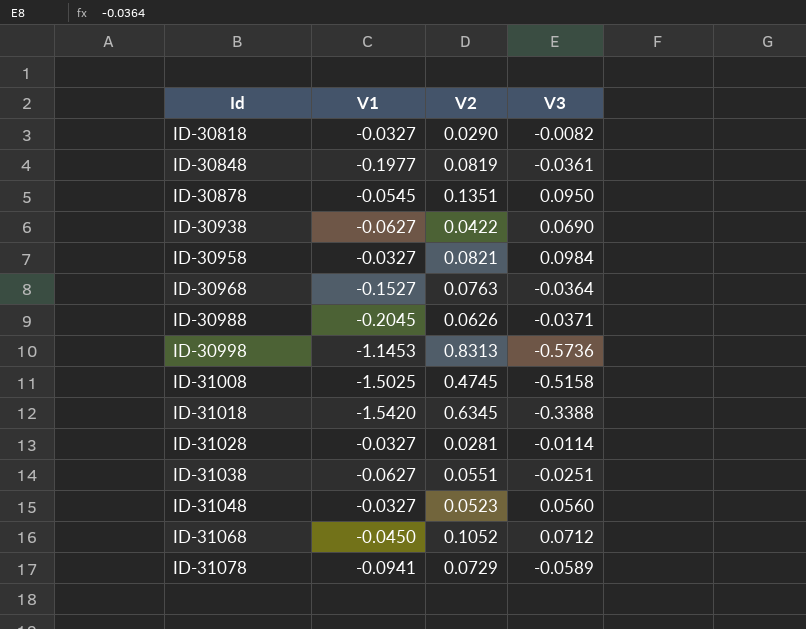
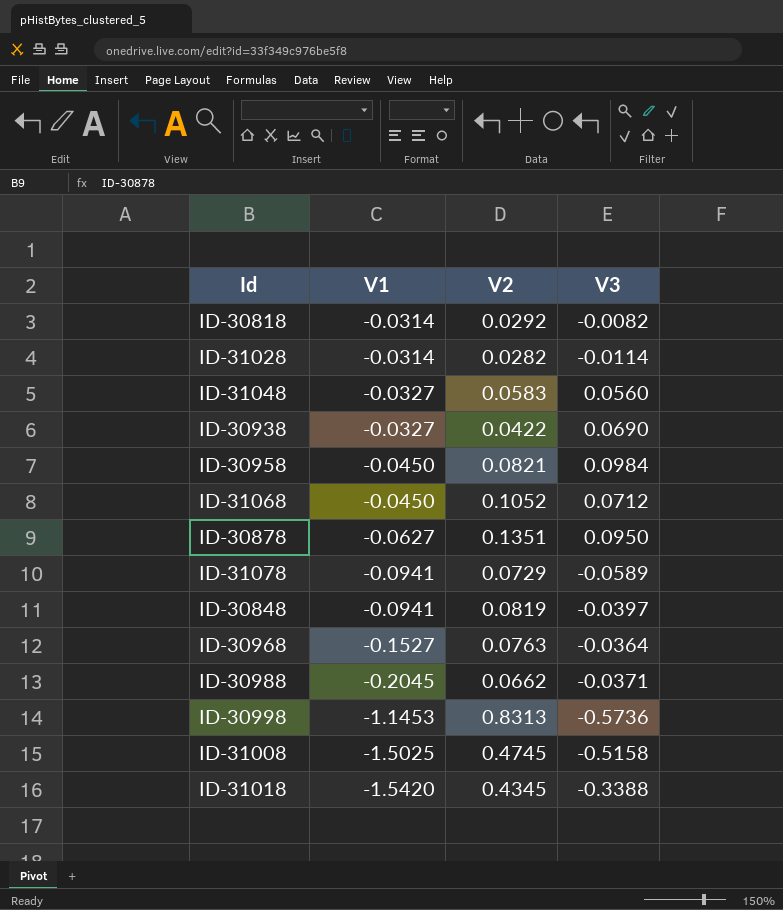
row order: Id ascending -> V1 descending
row ID-31038: -0.0627 | 0.0551 | -0.0251 -> none
ID-30818 | V1: -0.0327 -> -0.0314
ID-30818 | V2: 0.0290 -> 0.0292
ID-31028 | V1: -0.0327 -> -0.0314
ID-31028 | V2: 0.0281 -> 0.0282
ID-31048 | V2: 0.0523 -> 0.0583
ID-30938 | V1: -0.0627 -> -0.0327
ID-30958 | V1: -0.0327 -> -0.0450
ID-30878 | V1: -0.0545 -> -0.0627
ID-30848 | V1: -0.1977 -> -0.0941
ID-30848 | V3: -0.0361 -> -0.0397
ID-30988 | V2: 0.0626 -> 0.0662
ID-31018 | V2: 0.6345 -> 0.4345

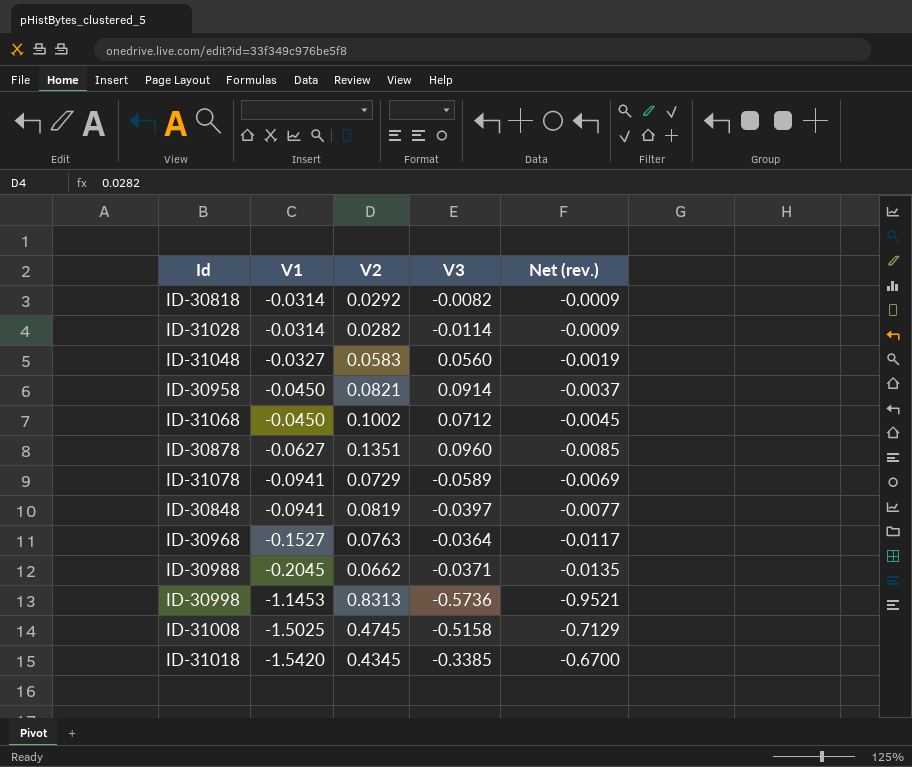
column Net (rev.) | formula: none -> [V1] * [V2]
row ID-30938: -0.0327 | 0.0422 | 0.0690 -> none
ID-30958 | V3: 0.0984 -> 0.0914
ID-31068 | V2: 0.1052 -> 0.1002
ID-30878 | V3: 0.0950 -> 0.0960
ID-31018 | V3: -0.3388 -> -0.3385

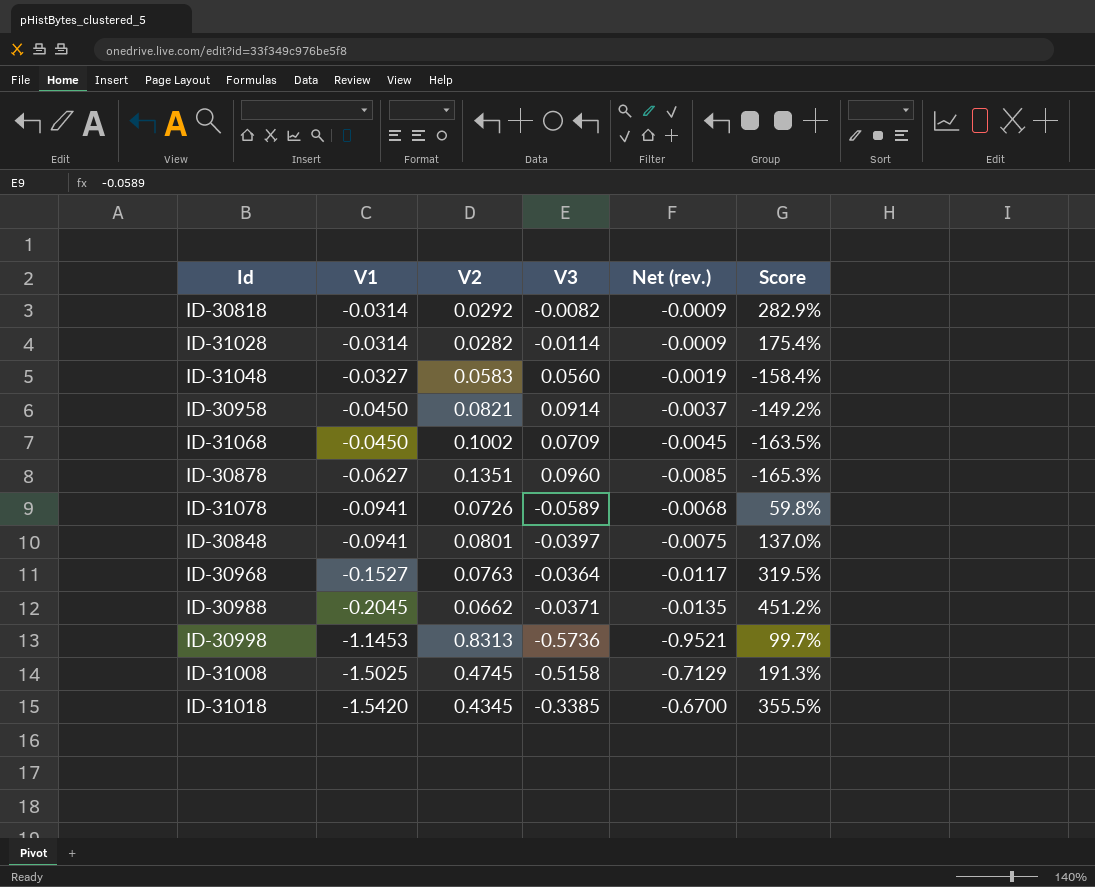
column Score | formula: none -> ([V1] - [V3]) / [V3]
ID-31068 | V3: 0.0712 -> 0.0709
ID-31078 | V2: 0.0729 -> 0.0726
ID-31078 | Net (rev.): -0.0069 -> -0.0068
ID-30848 | V2: 0.0819 -> 0.0801
ID-30848 | Net (rev.): -0.0077 -> -0.0075

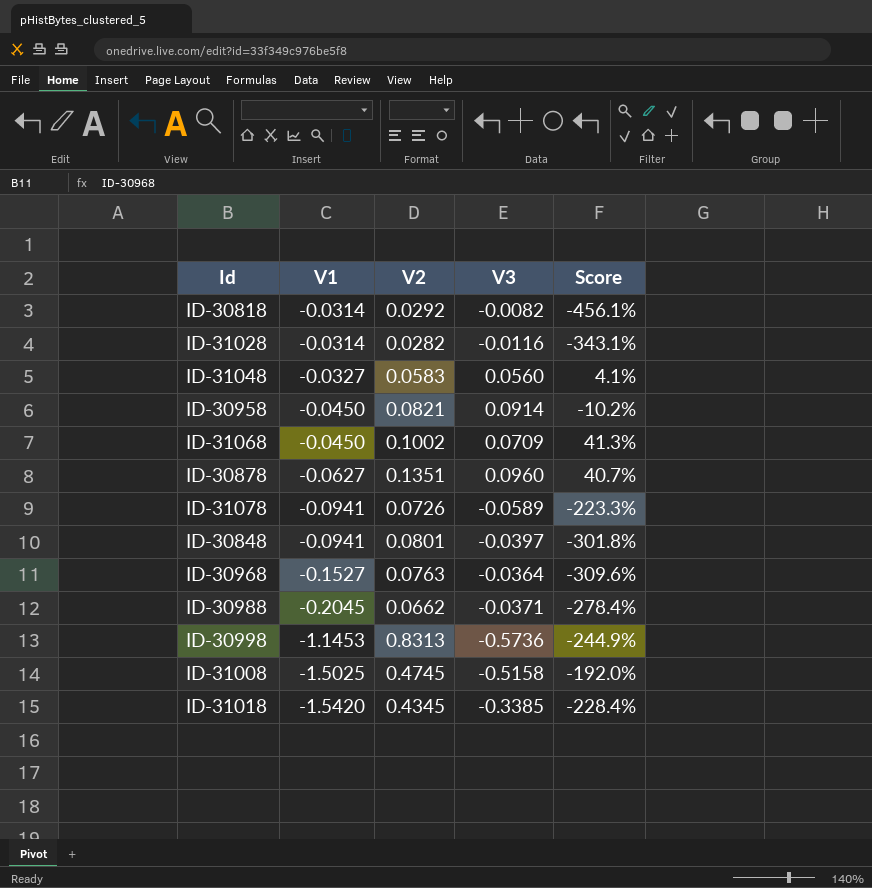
column Net (rev.) | formula: [V1] * [V2] -> none
column Score | formula: ([V1] - [V3]) / [V3] -> ([V2] - [V3]) / [V3]
ID-31028 | V3: -0.0114 -> -0.0116

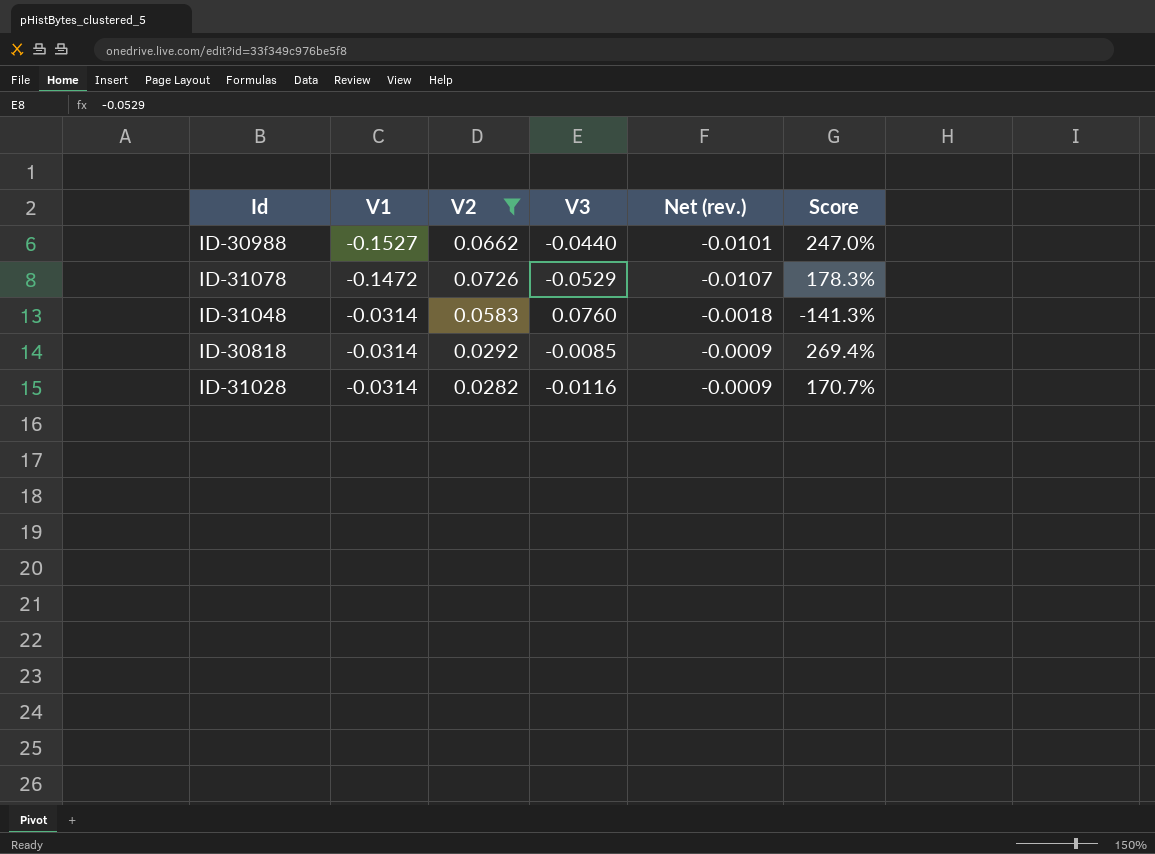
filter: none -> V2 <= 0.0726
row order: V1 descending -> V1 ascending
column Net (rev.) | formula: none -> [V1] * [V2]
column Score | formula: ([V2] - [V3]) / [V3] -> ([V1] - [V3]) / [V3]
ID-30988 | V1: -0.2045 -> -0.1527
ID-30988 | V3: -0.0371 -> -0.0440
ID-31078 | V1: -0.0941 -> -0.1472
ID-31078 | V3: -0.0589 -> -0.0529
ID-31048 | V1: -0.0327 -> -0.0314
ID-31048 | V3: 0.0560 -> 0.0760
ID-30818 | V3: -0.0082 -> -0.0085

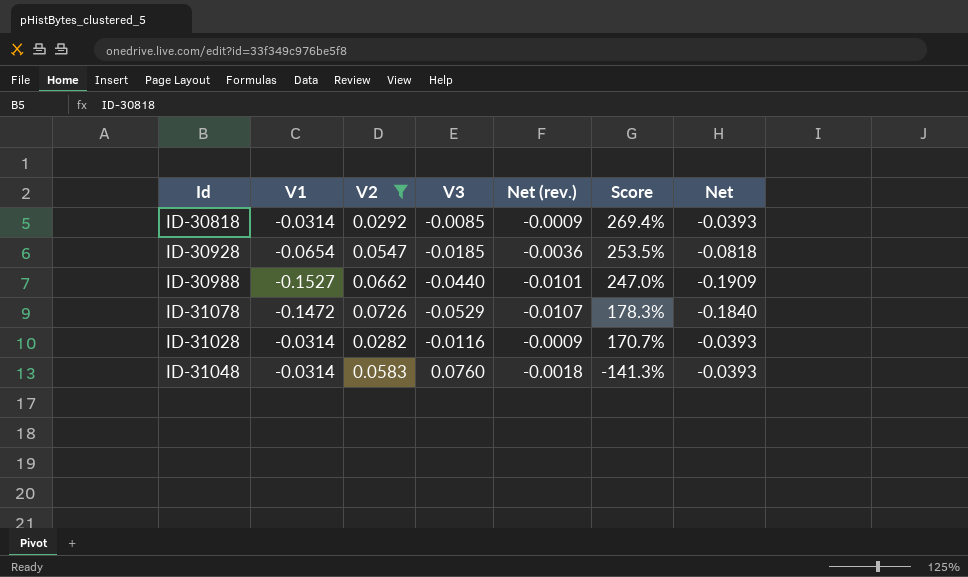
row order: V1 ascending -> Score descending
column Net | formula: none -> [V1] * 1.25
row ID-30928: none -> -0.0654 | 0.0547 | -0.0185 | -0.0036 | 253.5% | -0.0818

